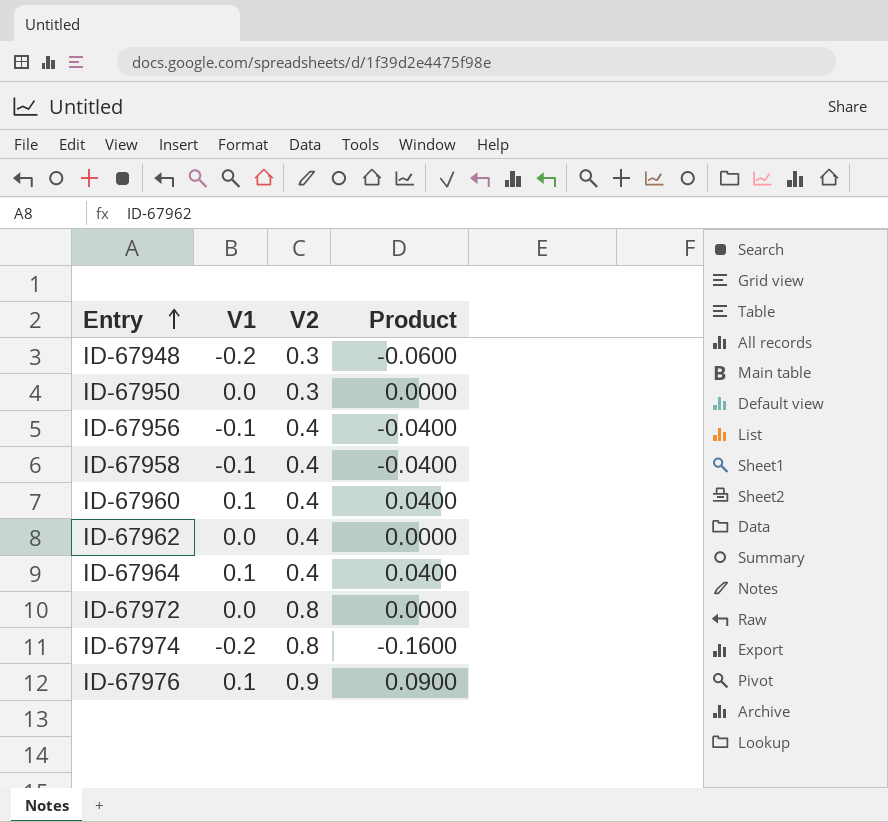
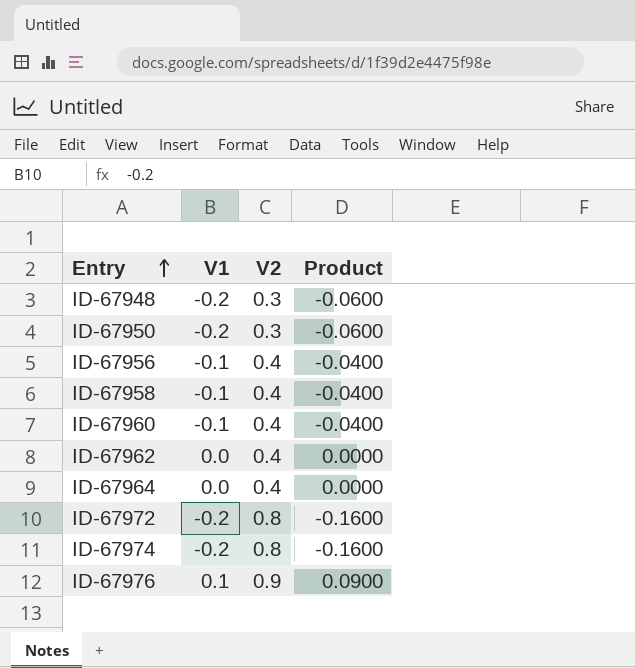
ID-67950 | V1: 0.0 -> -0.2
ID-67950 | Product: 0.0000 -> -0.0600
ID-67960 | V1: 0.1 -> -0.1
ID-67960 | Product: 0.0400 -> -0.0400
ID-67964 | V1: 0.1 -> 0.0
ID-67964 | Product: 0.0400 -> 0.0000
ID-67972 | V1: 0.0 -> -0.2
ID-67972 | Product: 0.0000 -> -0.1600

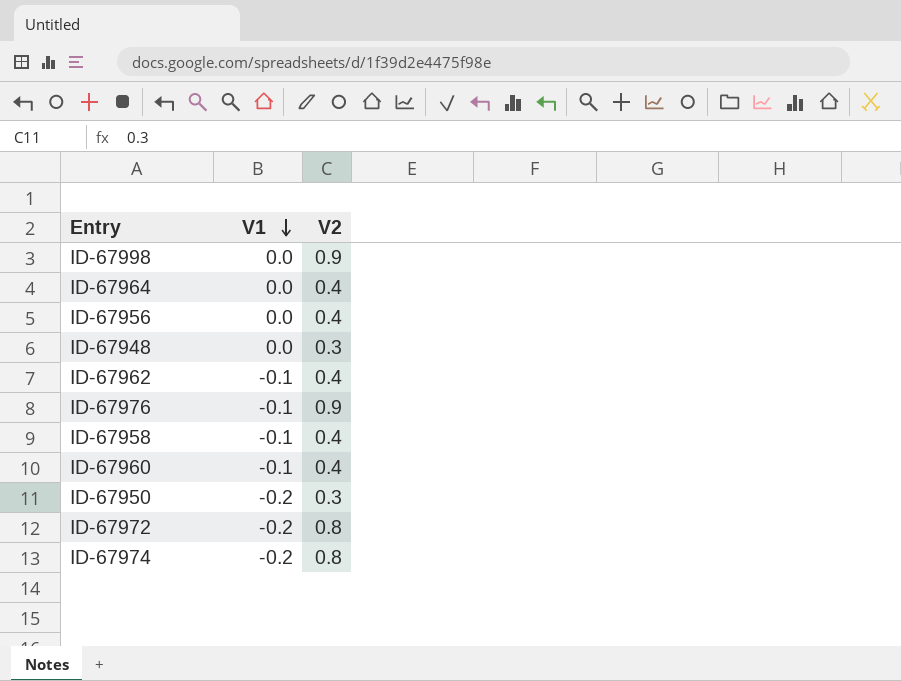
row order: Entry ascending -> V1 descending
column Product | formula: [V1] * [V2] -> none
row ID-67998: none -> 0.0 | 0.9
ID-67956 | V1: -0.1 -> 0.0
ID-67948 | V1: -0.2 -> 0.0
ID-67962 | V1: 0.0 -> -0.1
ID-67976 | V1: 0.1 -> -0.1

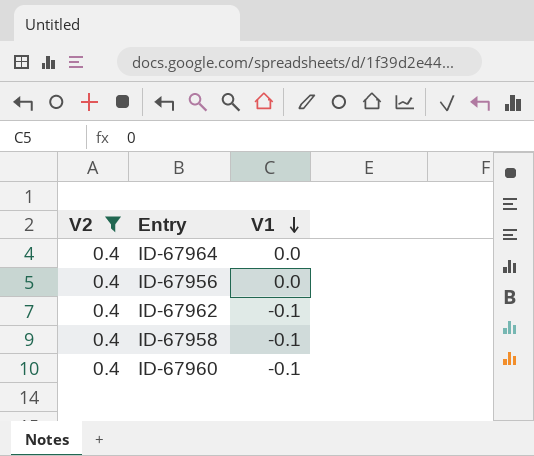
filter: none -> V2 = 0.4
column V2 | position: 3 -> 1

